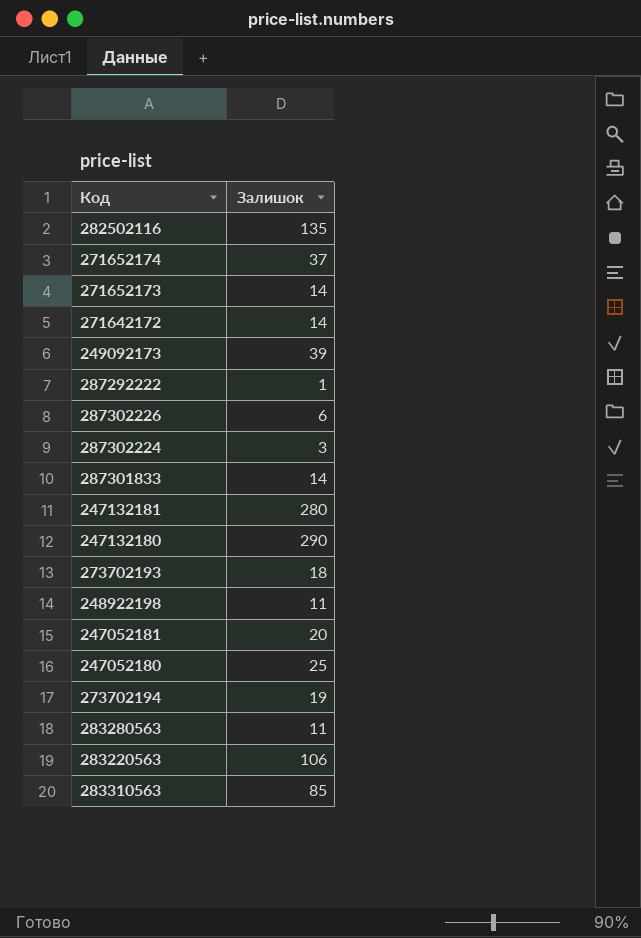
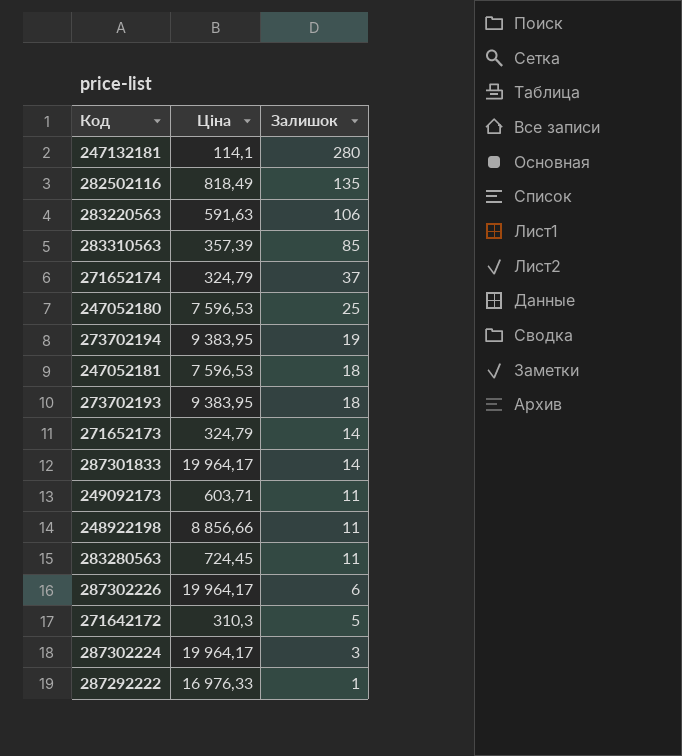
row order: none -> Залишок descending
column Ціна | position: none -> 2
row 247132180: 290 -> none
247052181 | Залишок: 20 -> 18
249092173 | Залишок: 39 -> 11
271642172 | Залишок: 14 -> 5

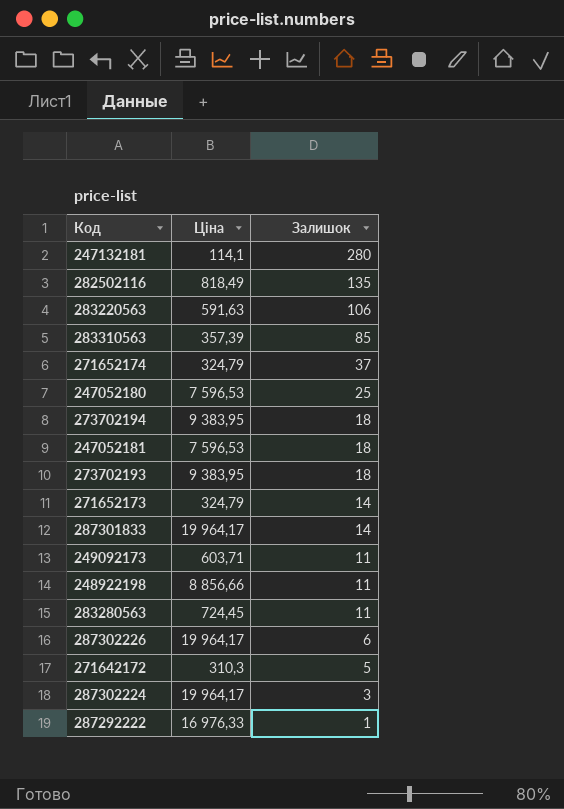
273702194 | Залишок: 19 -> 18

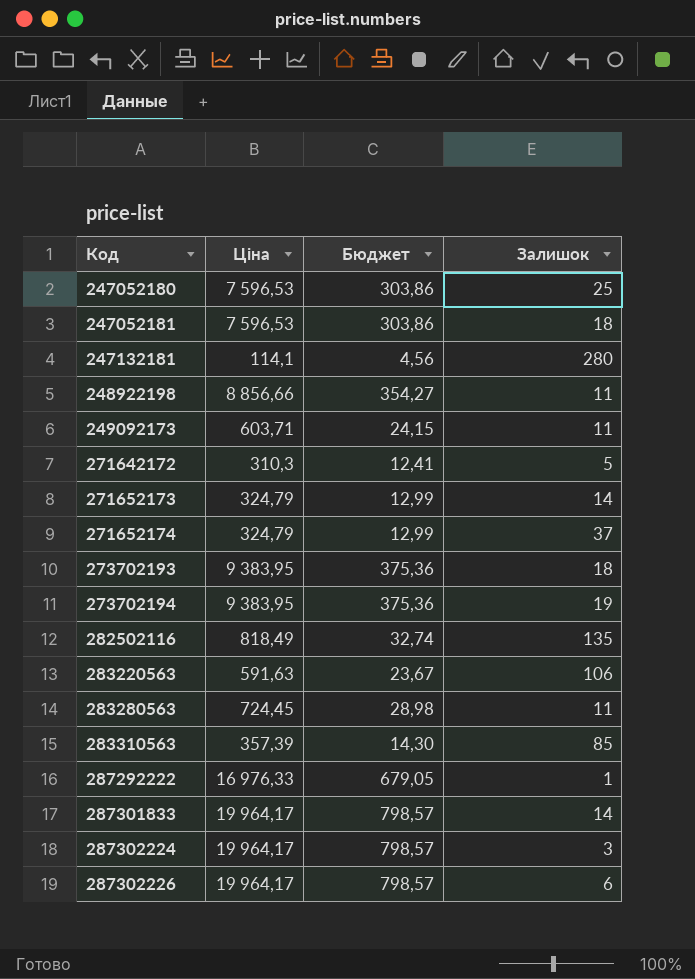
row order: Залишок descending -> Код ascending
column Бюджет | formula: none -> [Ціна] * 0,04
273702194 | Залишок: 18 -> 19

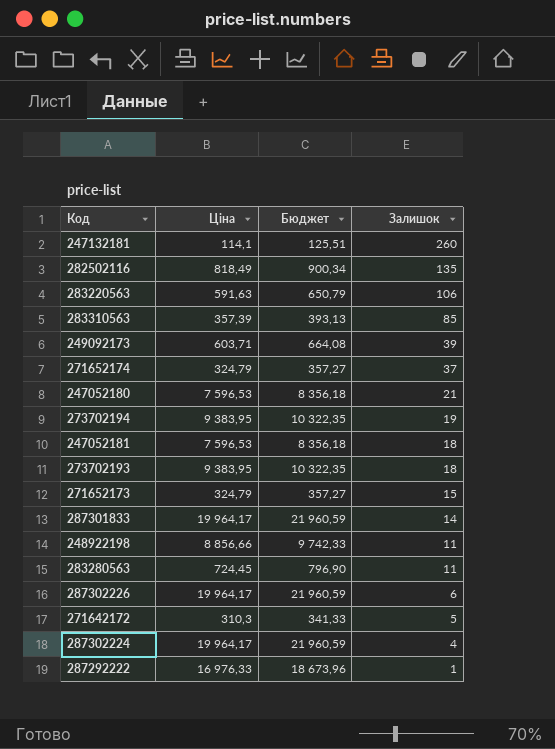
row order: Код ascending -> Залишок descending
column Бюджет | formula: [Ціна] * 0,04 -> [Ціна] * 1,1
247132181 | Залишок: 280 -> 260
249092173 | Залишок: 11 -> 39
247052180 | Залишок: 25 -> 21
271652173 | Залишок: 14 -> 15
287302224 | Залишок: 3 -> 4

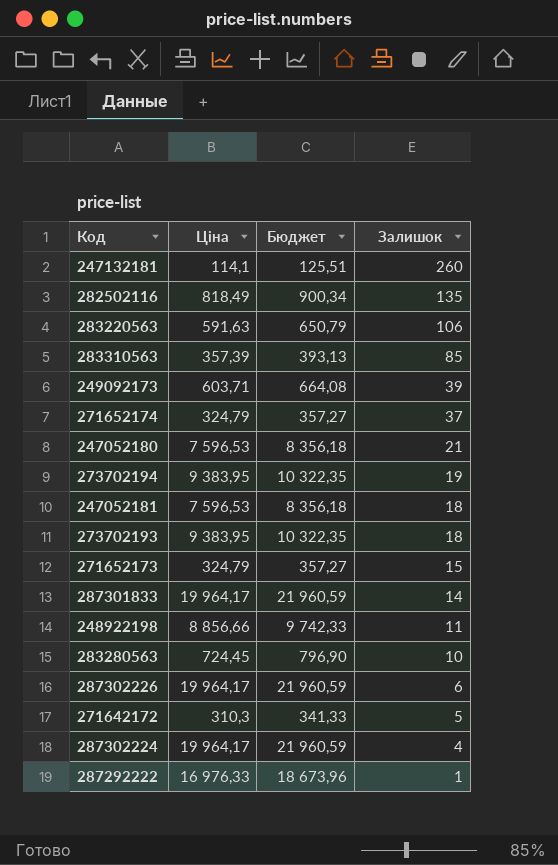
283280563 | Залишок: 11 -> 10

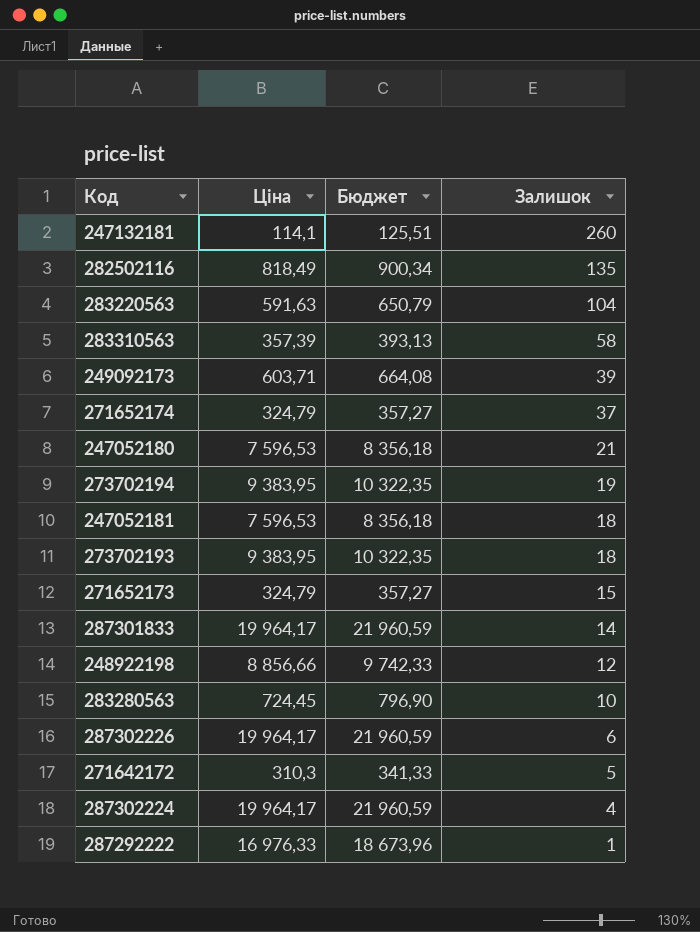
283220563 | Залишок: 106 -> 104
283310563 | Залишок: 85 -> 58
248922198 | Залишок: 11 -> 12

